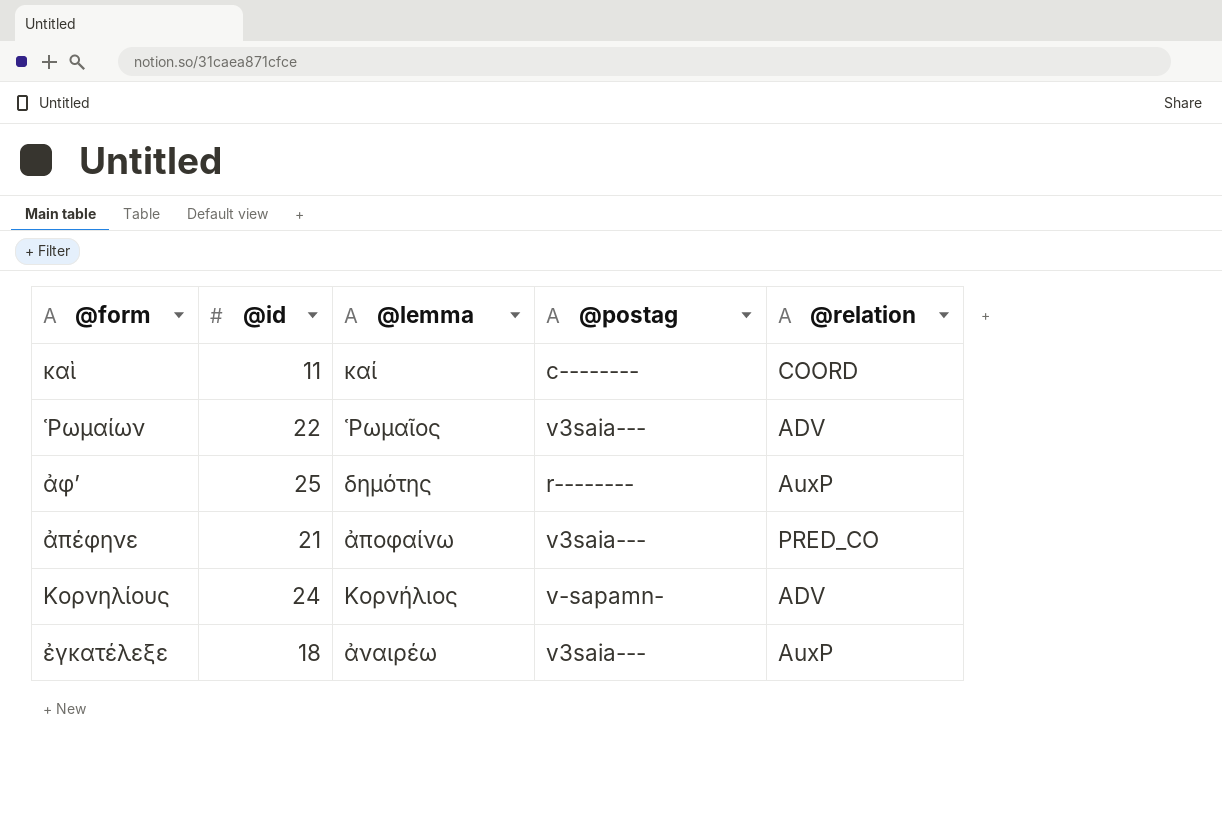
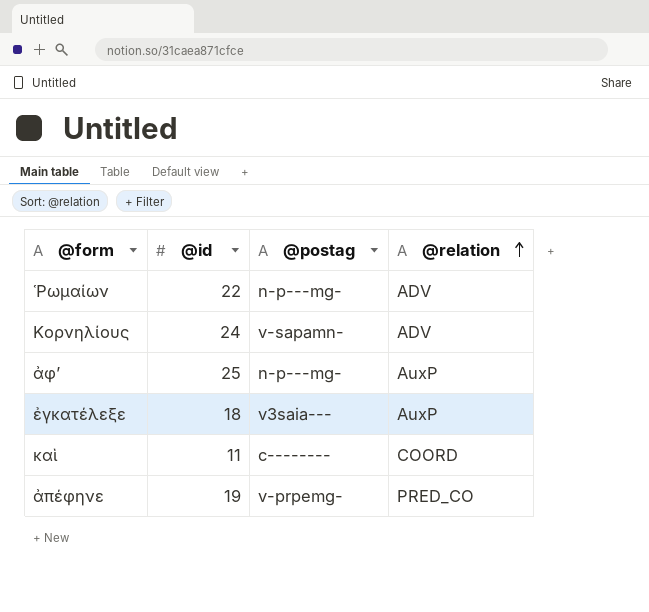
row order: none -> @relation ascending
column @lemma | position: 3 -> none
Ῥωμαίων | @postag: v3saia--- -> n-p---mg-
ἀφʼ | @postag: r-------- -> n-p---mg-
ἀπέφηνε | @id: 21 -> 19
ἀπέφηνε | @postag: v3saia--- -> v-prpemg-

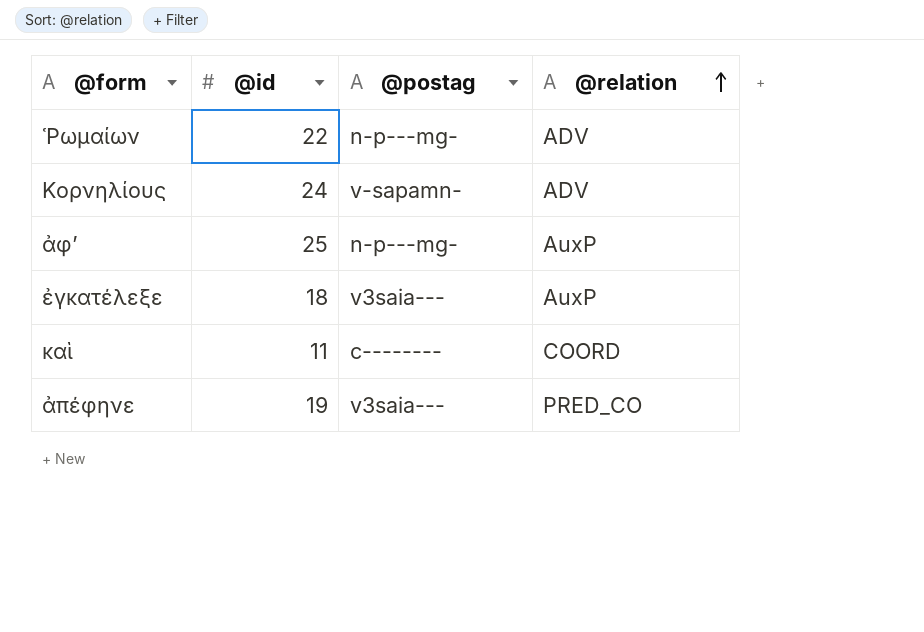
ἀπέφηνε | @postag: v-prpemg- -> v3saia---

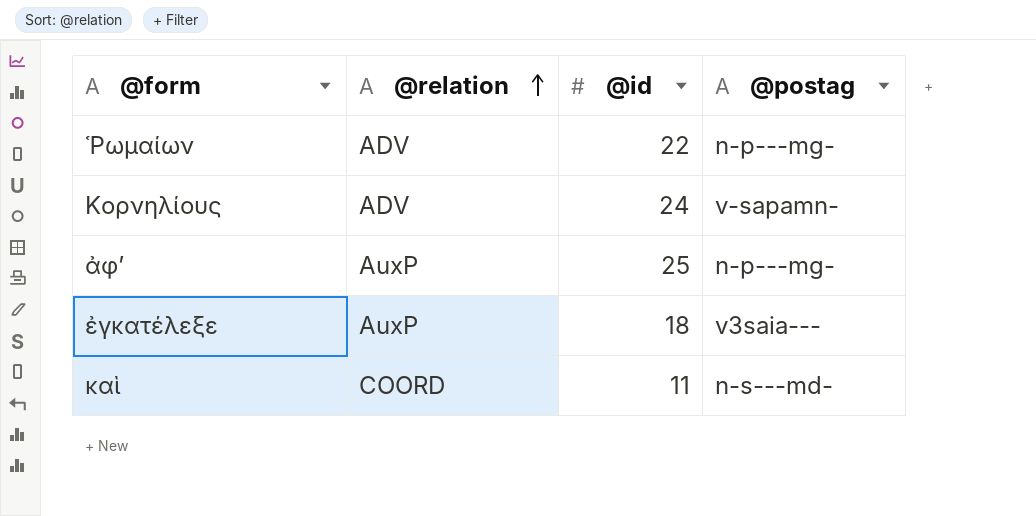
column @relation | position: 4 -> 2
row ἀπέφηνε: 19 | v3saia--- | PRED_CO -> none
καὶ | @postag: c-------- -> n-s---md-

